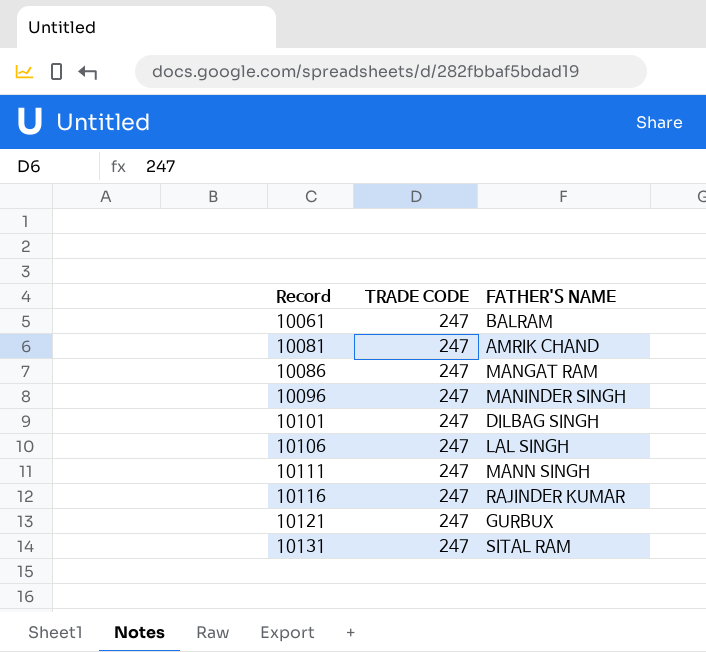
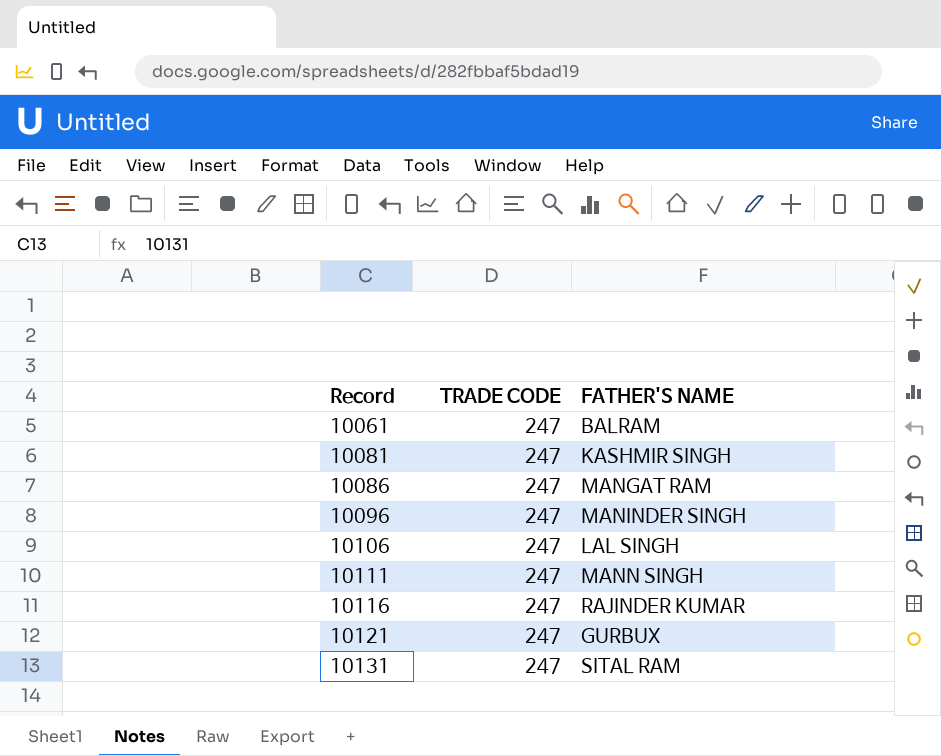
row 10101: 247 | DILBAG SINGH -> none
10081 | FATHER'S NAME: AMRIK CHAND -> KASHMIR SINGH

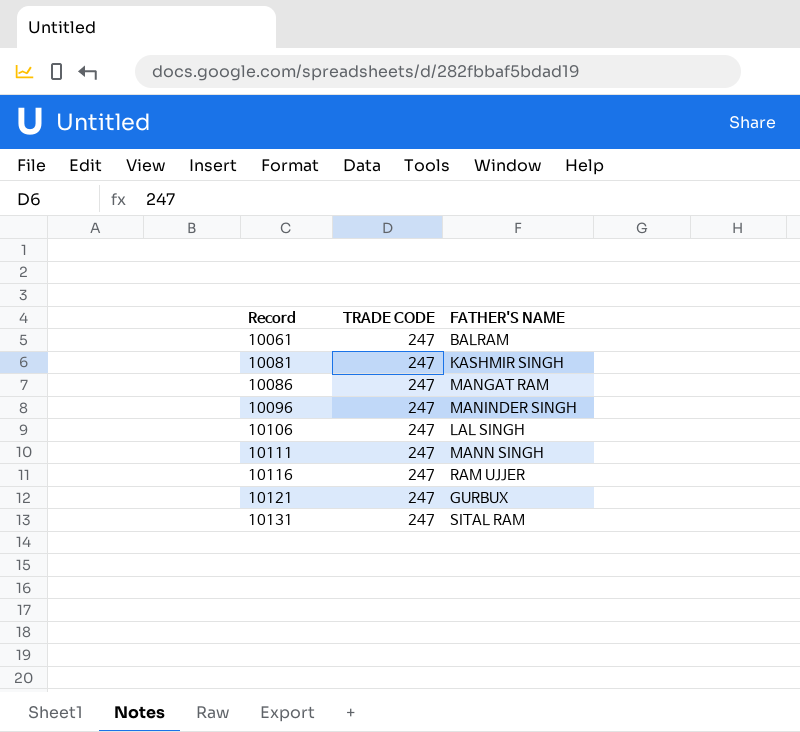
10116 | FATHER'S NAME: RAJINDER KUMAR -> RAM UJJER

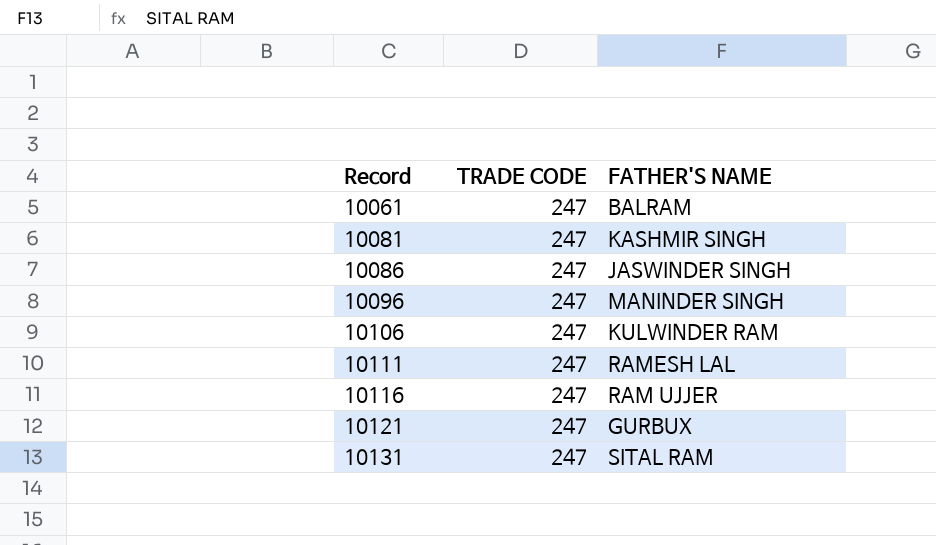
10086 | FATHER'S NAME: MANGAT RAM -> JASWINDER SINGH
10106 | FATHER'S NAME: LAL SINGH -> KULWINDER RAM
10111 | FATHER'S NAME: MANN SINGH -> RAMESH LAL

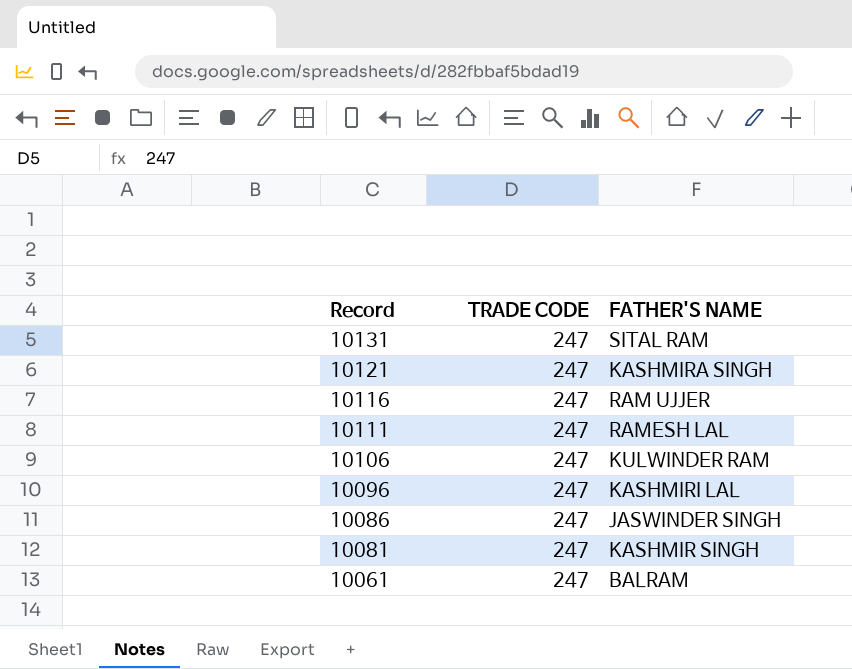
row order: Record ascending -> Record descending
10121 | FATHER'S NAME: GURBUX -> KASHMIRA SINGH
10096 | FATHER'S NAME: MANINDER SINGH -> KASHMIRI LAL

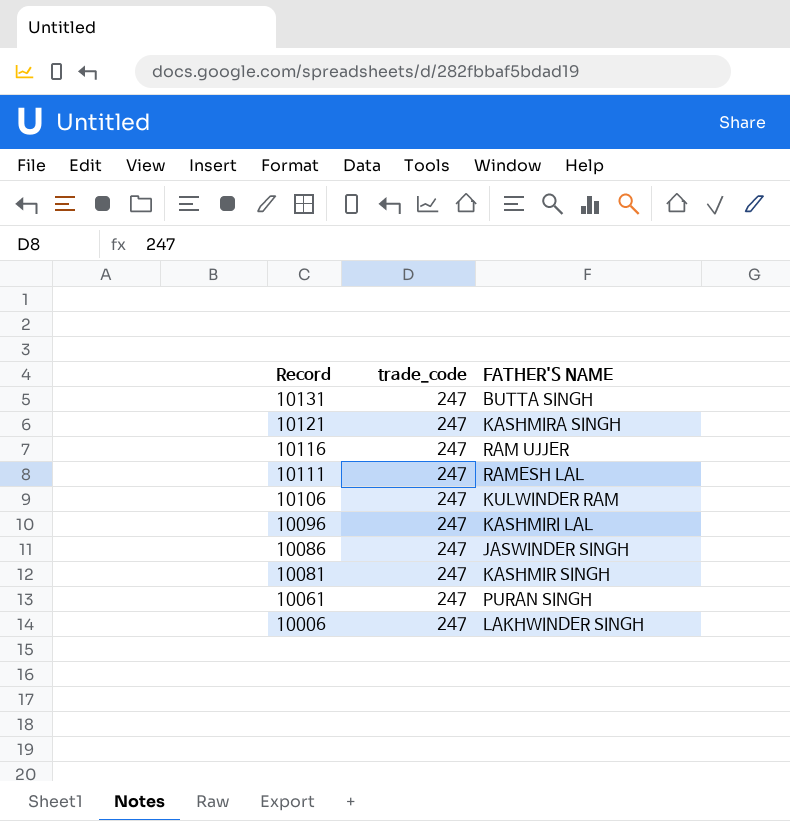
column name: TRADE CODE -> trade_code
10131 | FATHER'S NAME: SITAL RAM -> BUTTA SINGH
10061 | FATHER'S NAME: BALRAM -> PURAN SINGH
row 10006: none -> 247 | LAKHWINDER SINGH

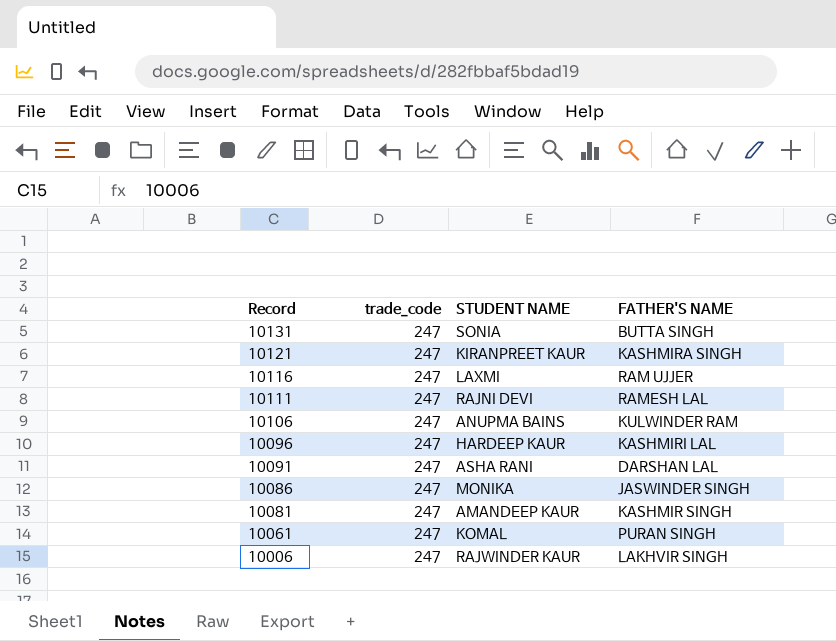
column STUDENT NAME | position: none -> 3
row 10091: none -> 247 | ASHA RANI | DARSHAN LAL
10006 | FATHER'S NAME: LAKHWINDER SINGH -> LAKHVIR SINGH

